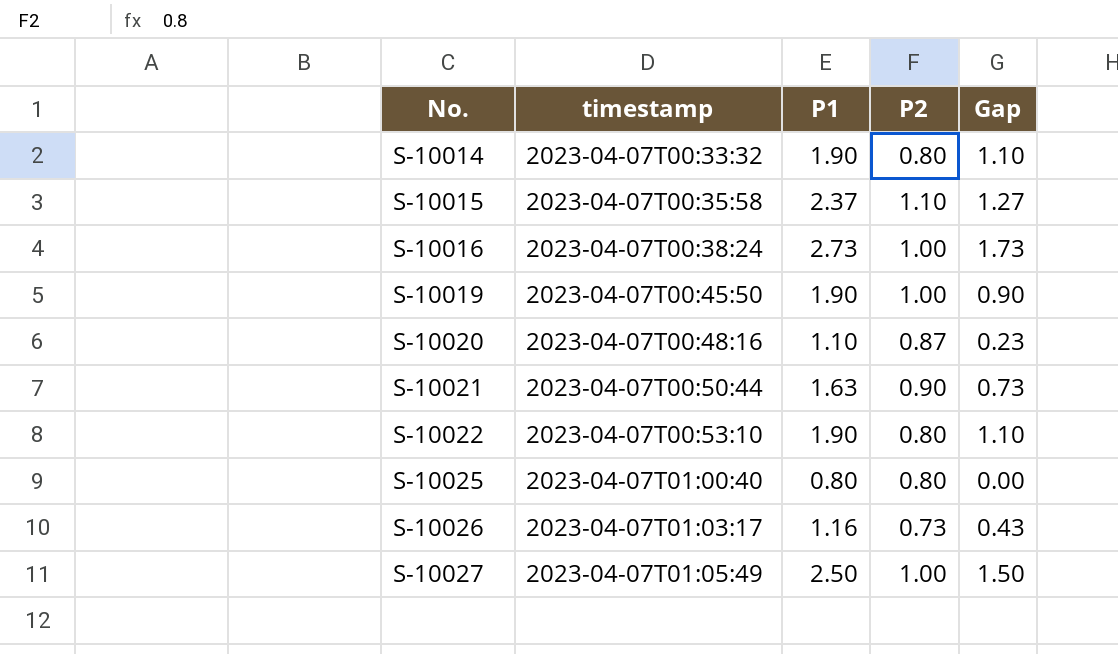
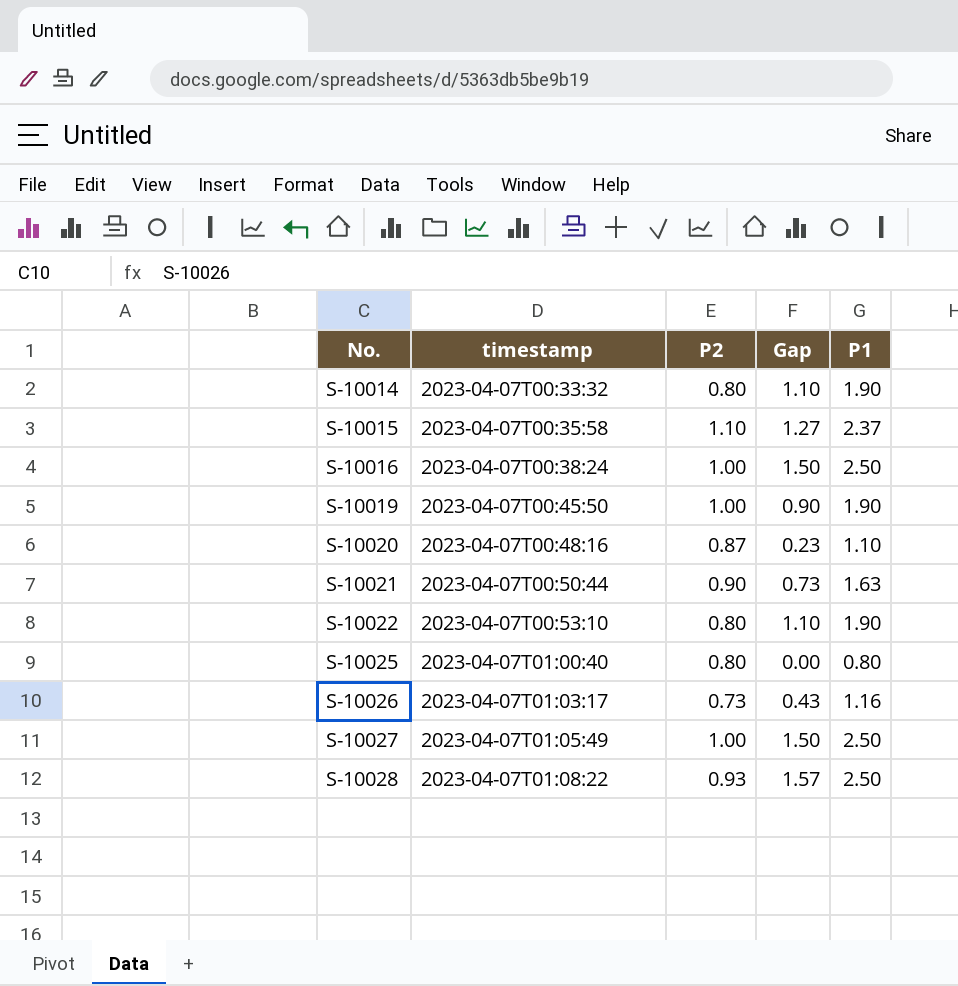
column P1 | position: 3 -> 5
S-10016 | Gap: 1.73 -> 1.50
S-10016 | P1: 2.73 -> 2.50
row S-10028: none -> 2023-04-07T01:08:22 | 0.93 | 1.57 | 2.50

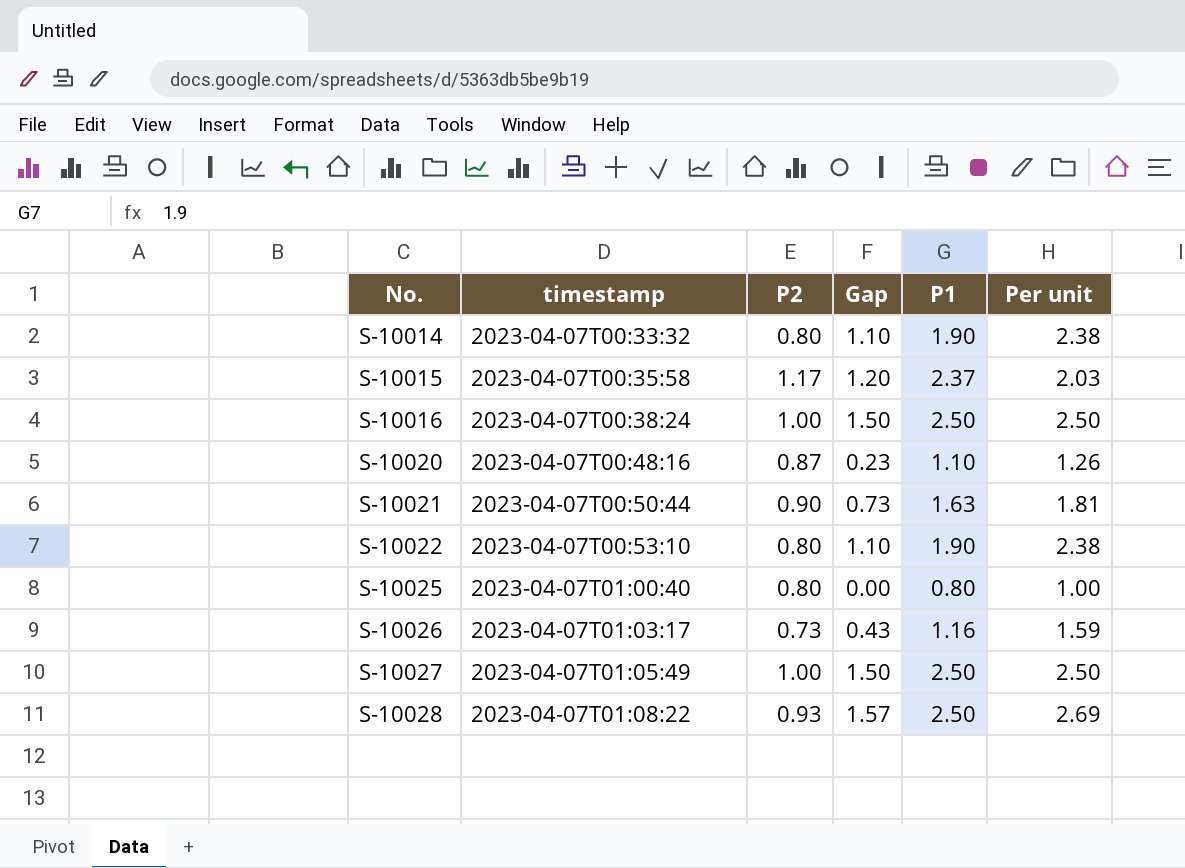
column Per unit | formula: none -> [P1] / [P2]
row S-10019: 2023-04-07T00:45:50 | 1.00 | 0.90 | 1.90 -> none
S-10015 | P2: 1.10 -> 1.17
S-10015 | Gap: 1.27 -> 1.20

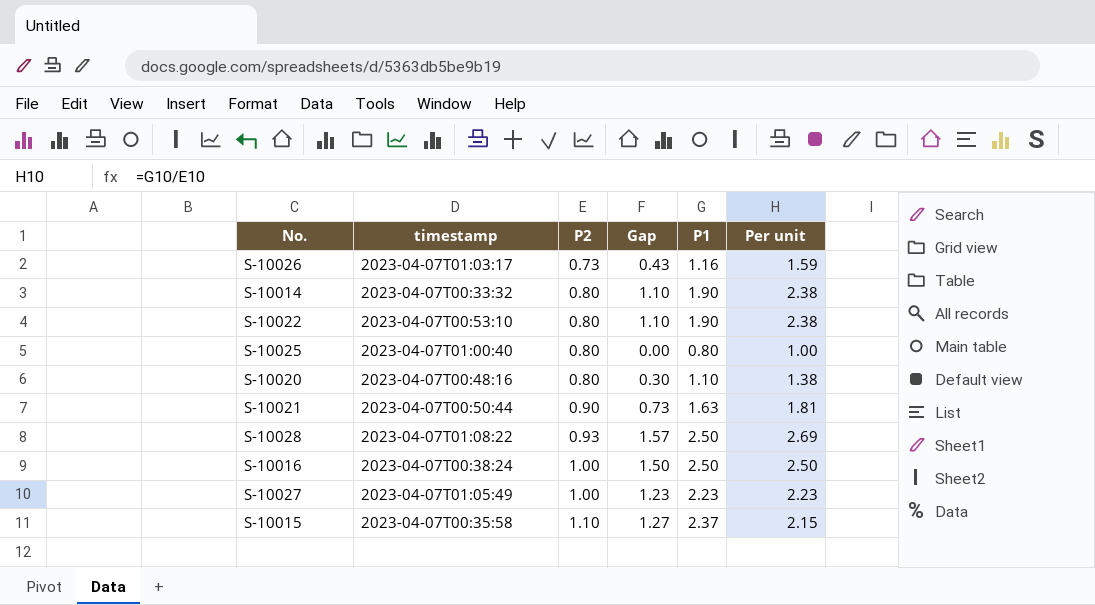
row order: No. ascending -> P2 ascending
S-10020 | P2: 0.87 -> 0.80
S-10020 | Gap: 0.23 -> 0.30
S-10020 | Per unit: 1.26 -> 1.38
S-10027 | Gap: 1.50 -> 1.23
S-10027 | P1: 2.50 -> 2.23
S-10027 | Per unit: 2.50 -> 2.23
S-10015 | P2: 1.17 -> 1.10
S-10015 | Gap: 1.20 -> 1.27
S-10015 | Per unit: 2.03 -> 2.15

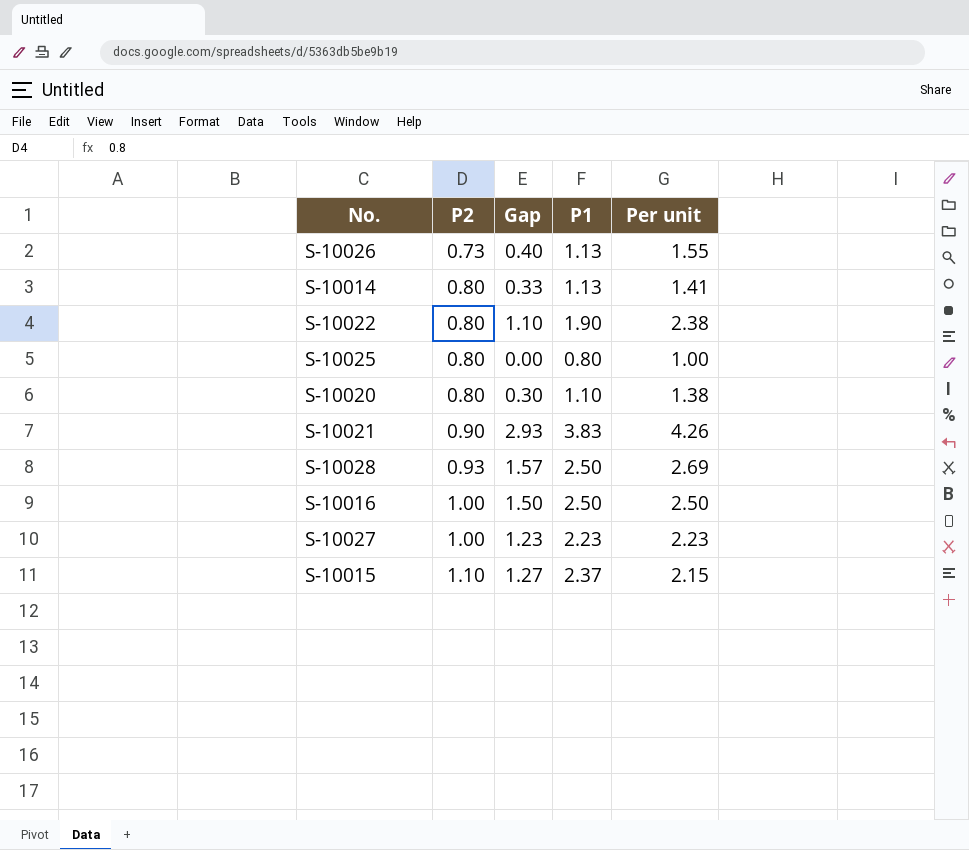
column timestamp | position: 2 -> none
S-10026 | Gap: 0.43 -> 0.40
S-10026 | P1: 1.16 -> 1.13
S-10026 | Per unit: 1.59 -> 1.55
S-10014 | Gap: 1.10 -> 0.33
S-10014 | P1: 1.90 -> 1.13
S-10014 | Per unit: 2.38 -> 1.41
S-10021 | Gap: 0.73 -> 2.93
S-10021 | P1: 1.63 -> 3.83
S-10021 | Per unit: 1.81 -> 4.26

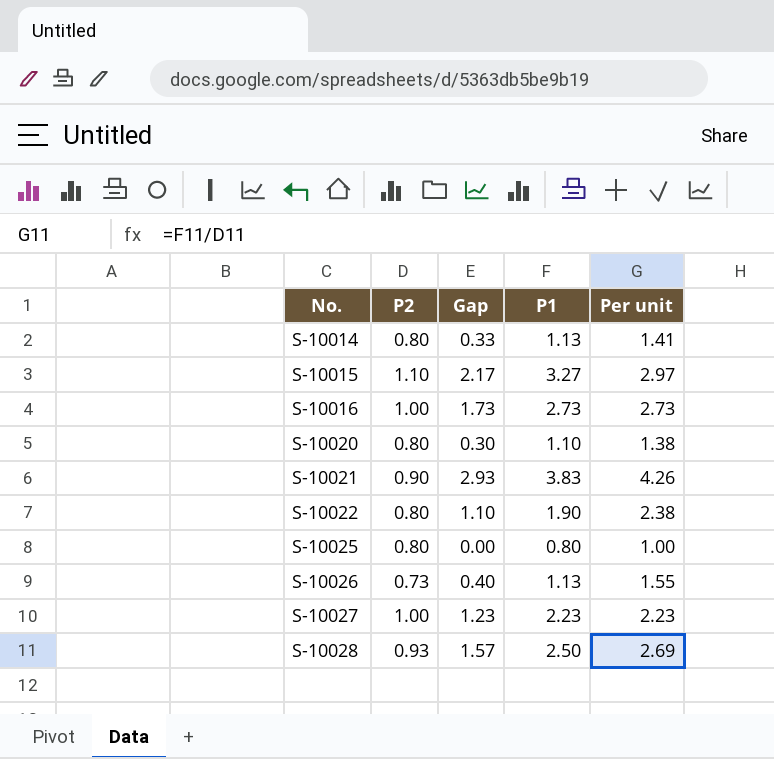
row order: P2 ascending -> No. ascending
S-10015 | Gap: 1.27 -> 2.17
S-10015 | P1: 2.37 -> 3.27
S-10015 | Per unit: 2.15 -> 2.97
S-10016 | Gap: 1.50 -> 1.73
S-10016 | P1: 2.50 -> 2.73
S-10016 | Per unit: 2.50 -> 2.73

